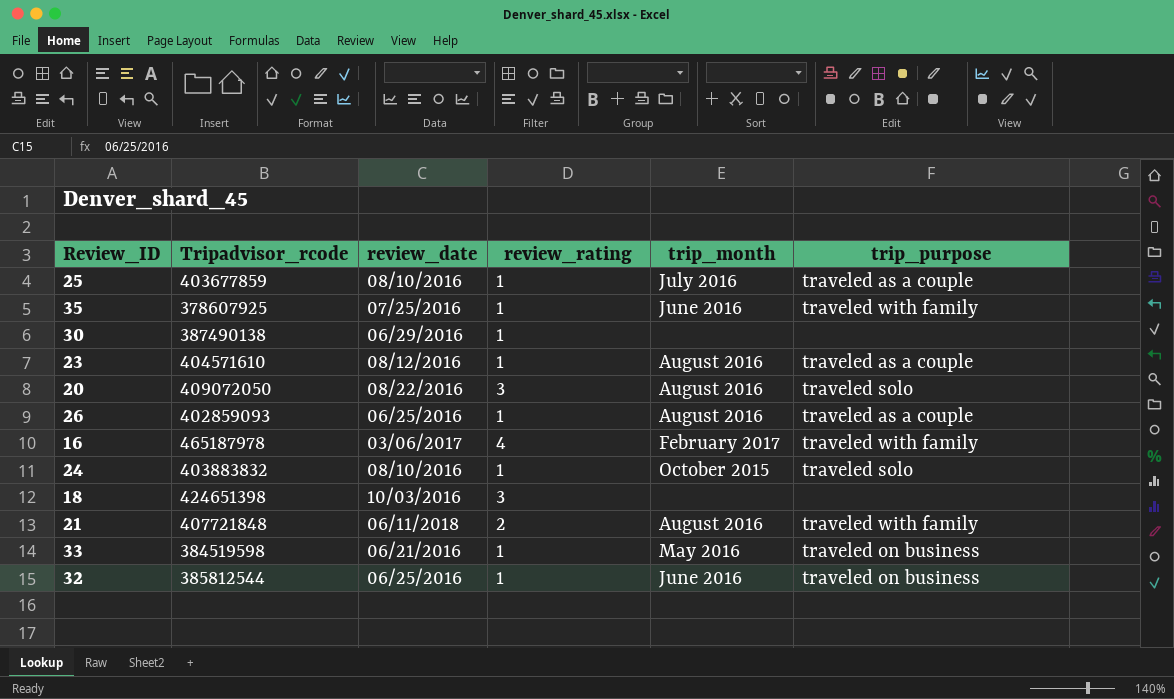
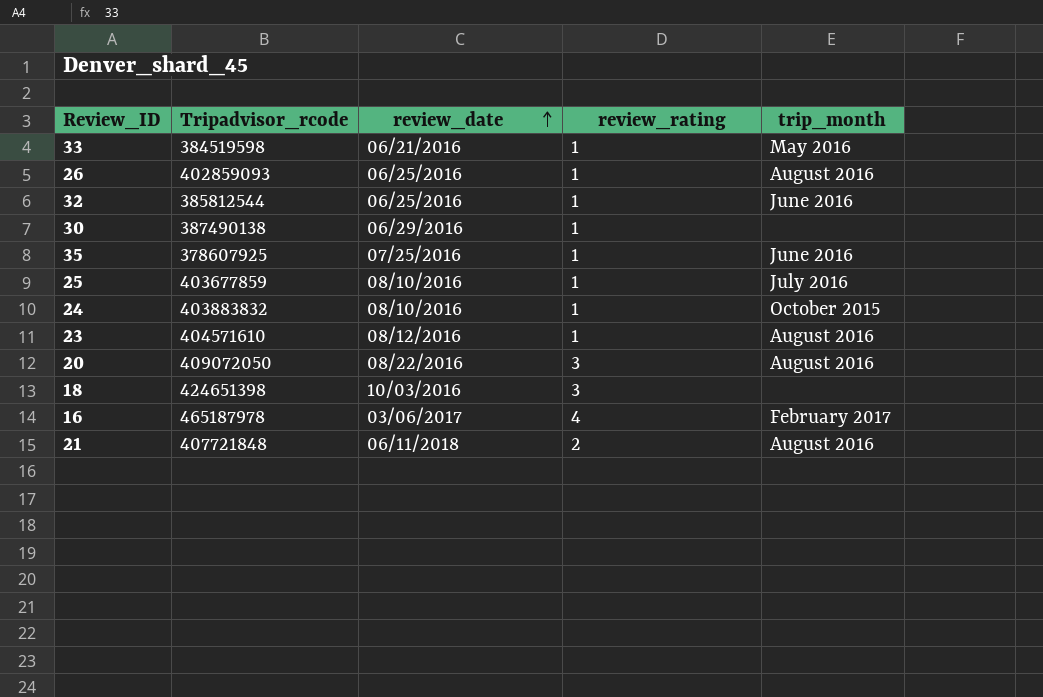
row order: none -> review_date ascending
column trip_purpose | position: 6 -> none

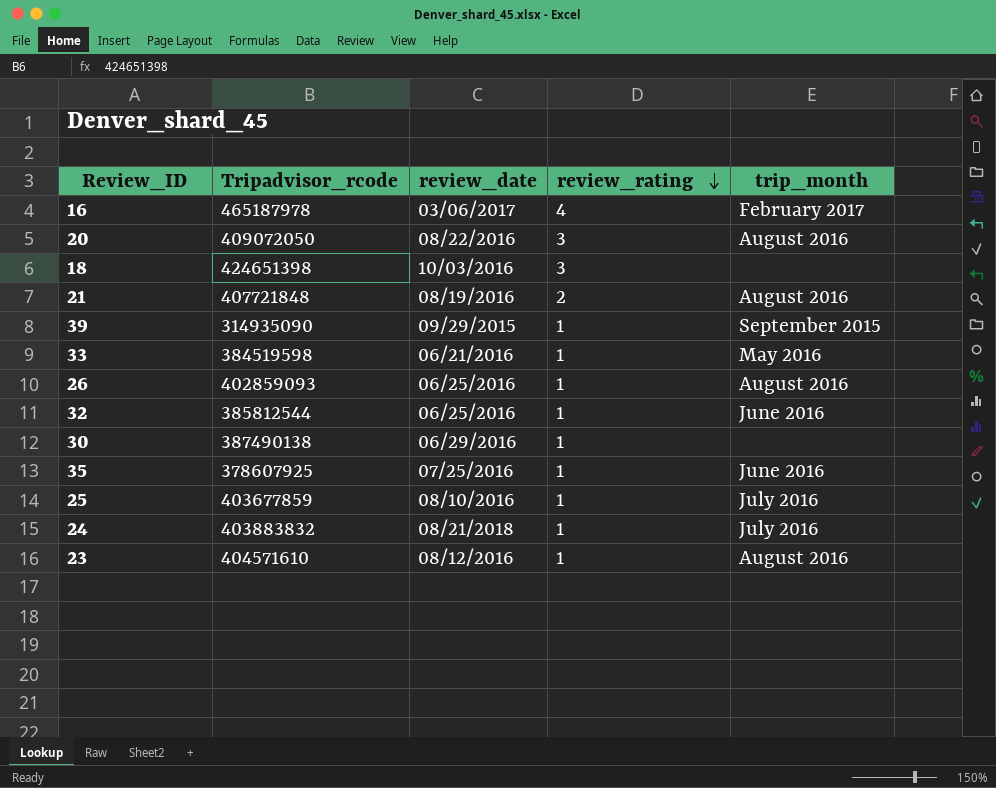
row order: review_date ascending -> review_rating descending
21 | review_date: 06/11/2018 -> 08/19/2016
row 39: none -> 314935090 | 09/29/2015 | 1 | September 2015
24 | review_date: 08/10/2016 -> 08/21/2018
24 | trip_month: October 2015 -> July 2016

